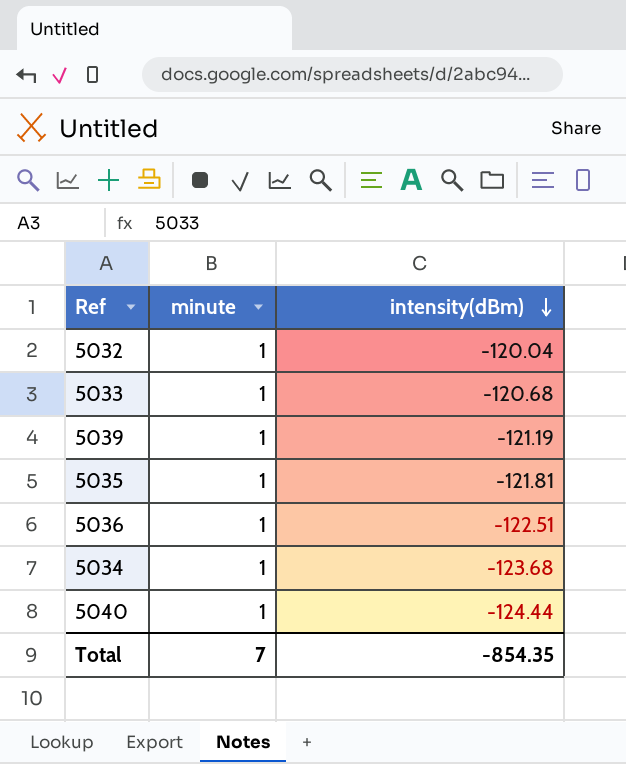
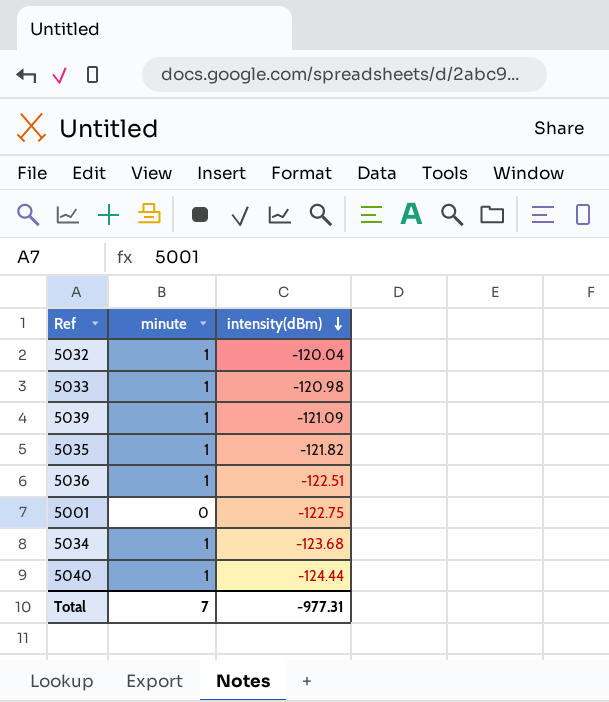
5033 | intensity(dBm): -120.68 -> -120.98
5039 | intensity(dBm): -121.19 -> -121.09
5035 | intensity(dBm): -121.81 -> -121.82
row 5001: none -> 0 | -122.75
Total | intensity(dBm): -854.35 -> -977.31

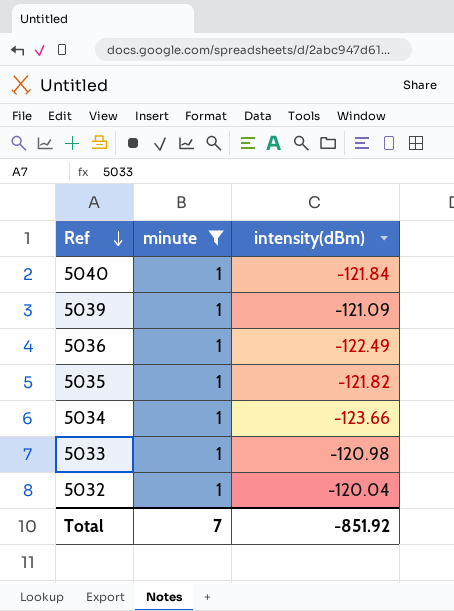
filter: none -> minute = 1
row order: intensity(dBm) descending -> Ref descending
5040 | intensity(dBm): -124.44 -> -121.84
5036 | intensity(dBm): -122.51 -> -122.49
5034 | intensity(dBm): -123.68 -> -123.66
Total | intensity(dBm): -977.31 -> -851.92

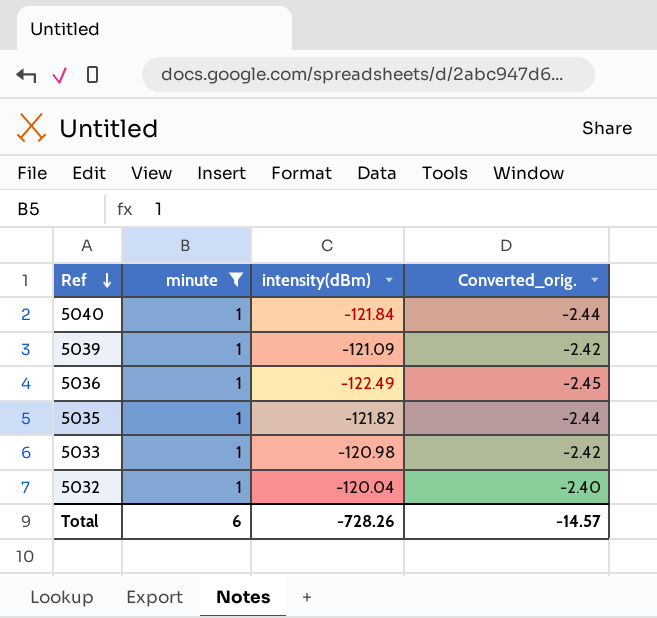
column Converted_orig. | formula: none -> [intensity(dBm)] * 0.02
row 5034: 1 | -123.66 -> none
Total | minute: 7 -> 6
Total | intensity(dBm): -851.92 -> -728.26

